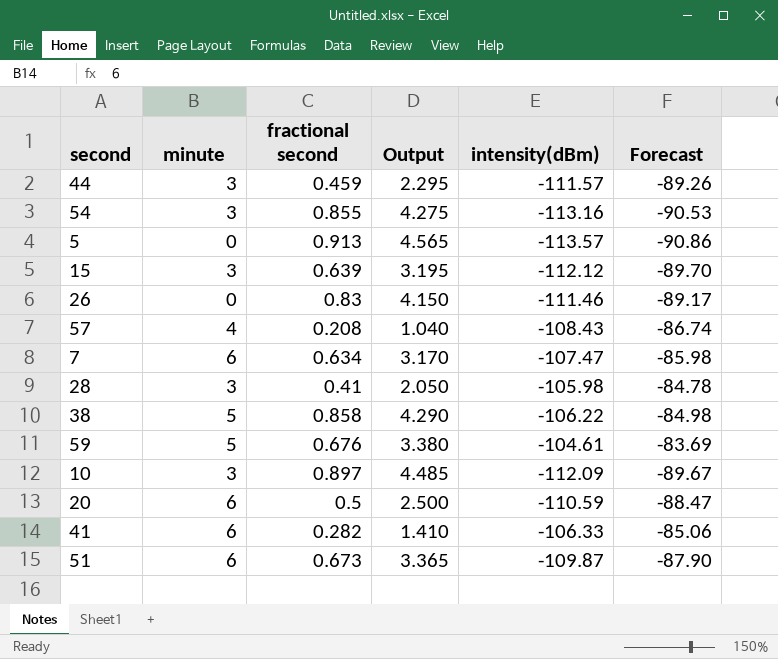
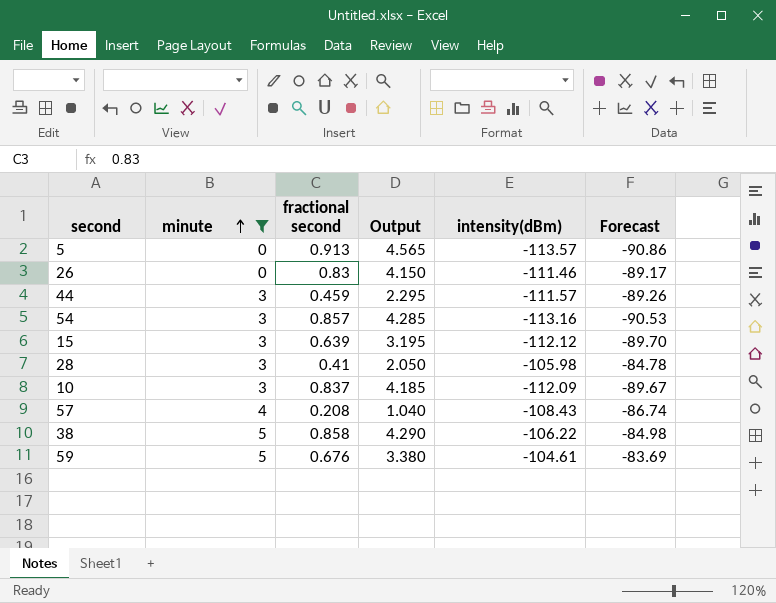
filter: none -> minute != 6
row order: none -> minute ascending
54 | fractional second: 0.855 -> 0.857
54 | Output: 4.275 -> 4.285
10 | fractional second: 0.897 -> 0.837
10 | Output: 4.485 -> 4.185

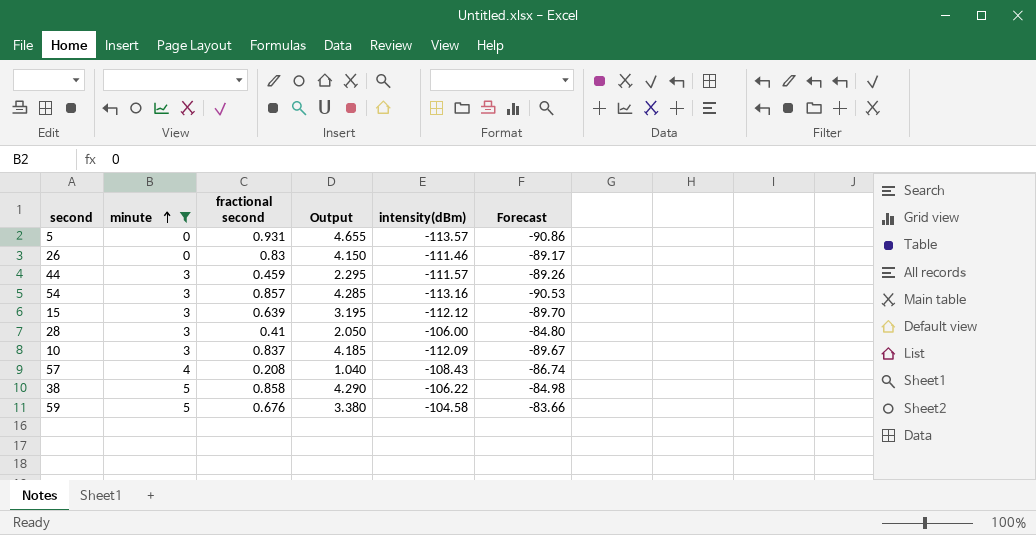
5 | fractional second: 0.913 -> 0.931
5 | Output: 4.565 -> 4.655
28 | intensity(dBm): -105.98 -> -106.00
28 | Forecast: -84.78 -> -84.80
59 | intensity(dBm): -104.61 -> -104.58
59 | Forecast: -83.69 -> -83.66

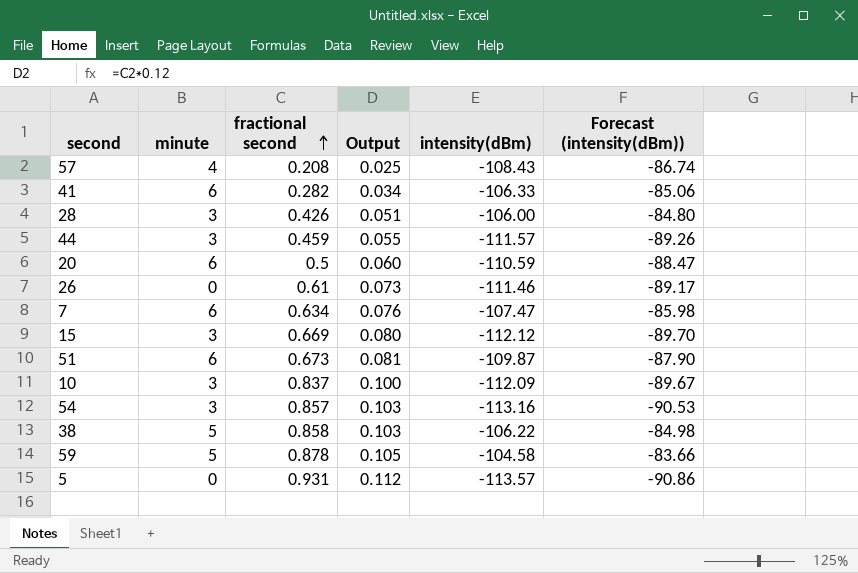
filter: minute != 6 -> none
row order: minute ascending -> fractional second ascending
column Output | formula: [fractional second] * 5 -> [fractional second] * 0.12
column name: Forecast -> Forecast (intensity(dBm))
28 | fractional second: 0.41 -> 0.426
26 | fractional second: 0.83 -> 0.61
15 | fractional second: 0.639 -> 0.669
59 | fractional second: 0.676 -> 0.878

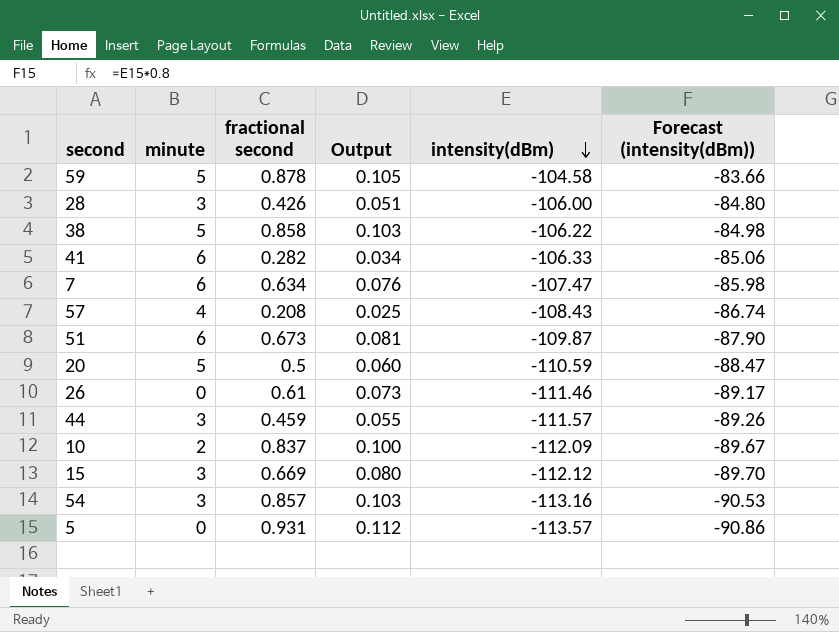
row order: fractional second ascending -> intensity(dBm) descending
20 | minute: 6 -> 5
10 | minute: 3 -> 2

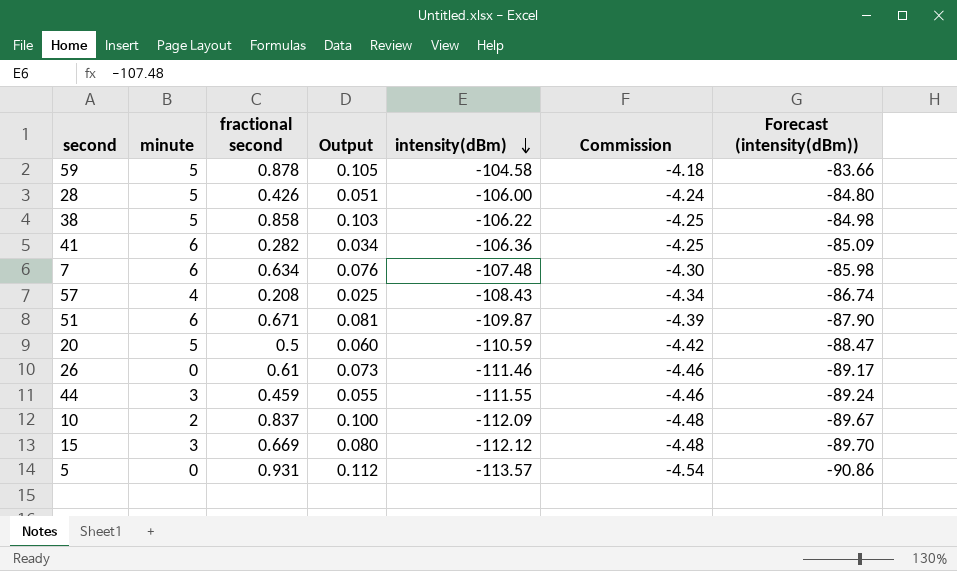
column Commission | formula: none -> [intensity(dBm)] * 0.04
row 54: 3 | 0.857 | 0.103 | -113.16 | -90.53 -> none
28 | minute: 3 -> 5
41 | intensity(dBm): -106.33 -> -106.36
41 | Forecast (intensity(dBm)): -85.06 -> -85.09
7 | intensity(dBm): -107.47 -> -107.48
51 | fractional second: 0.673 -> 0.671
44 | intensity(dBm): -111.57 -> -111.55
44 | Forecast (intensity(dBm)): -89.26 -> -89.24

